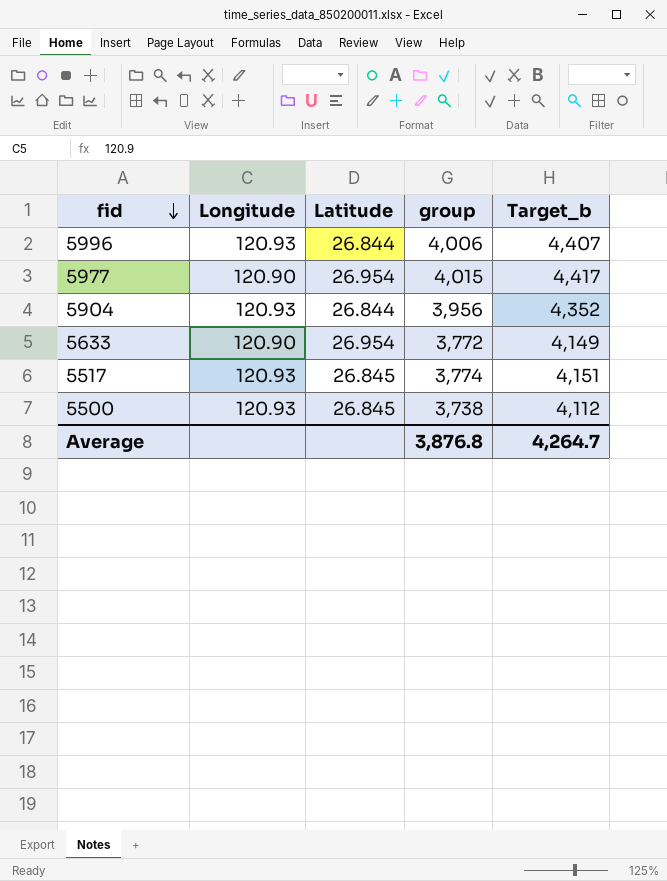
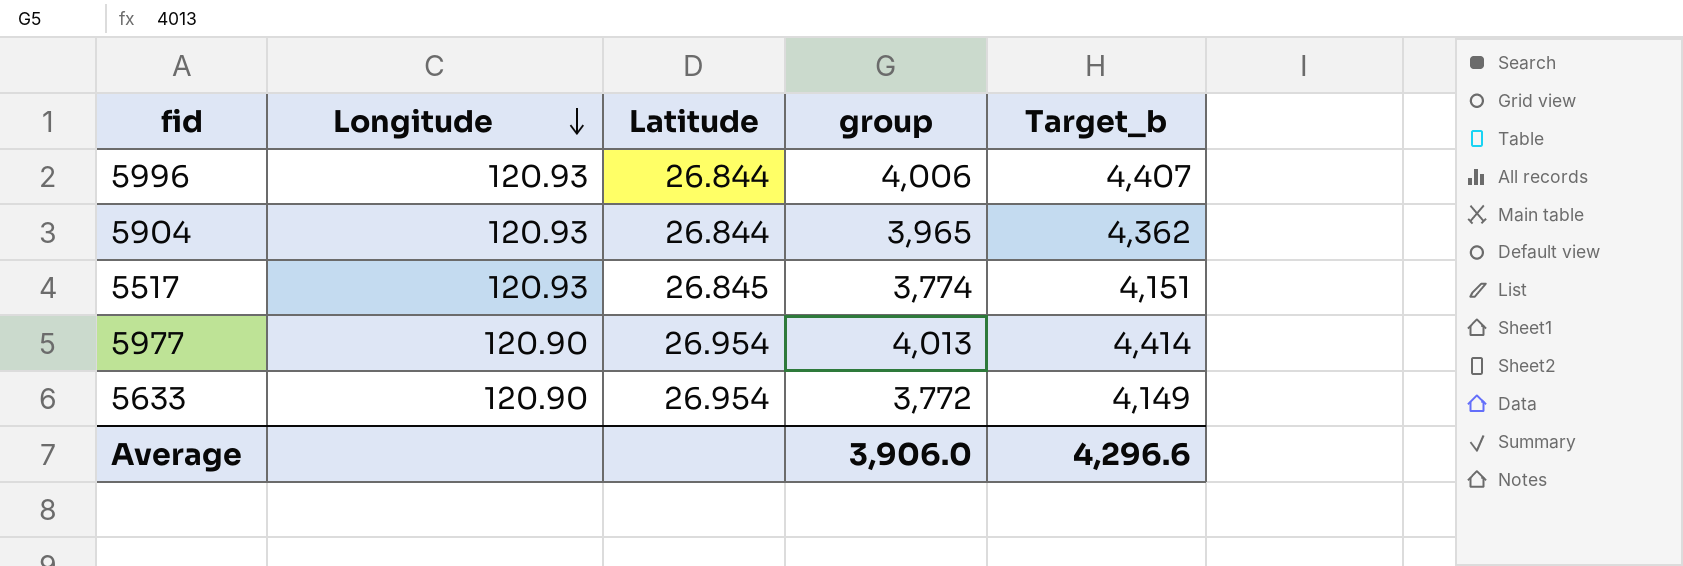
row order: fid descending -> Longitude descending
row 5500: 120.93 | 26.845 | 3,738 | 4,112 -> none
5904 | group: 3,956 -> 3,965
5904 | Target_b: 4,352 -> 4,362
5977 | group: 4,015 -> 4,013
5977 | Target_b: 4,417 -> 4,414
Average | group: 3,876.8 -> 3,906.0
Average | Target_b: 4,264.7 -> 4,296.6

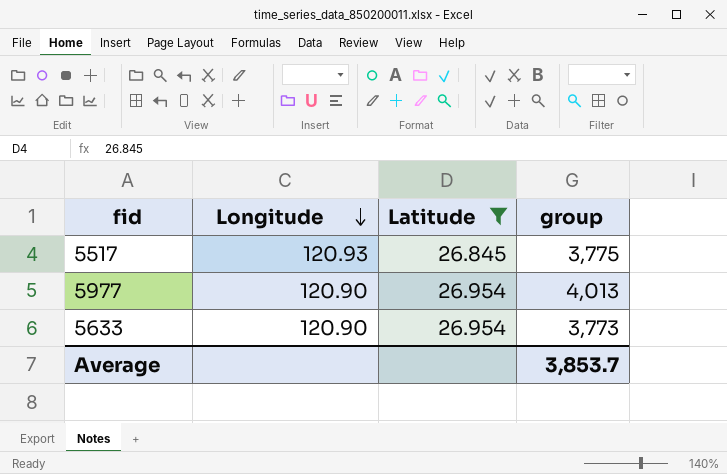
filter: none -> Latitude != 26.844
column Target_b | formula: [group] * 1.1 -> none
5517 | group: 3,774 -> 3,775
5633 | group: 3,772 -> 3,773
Average | group: 3,906.0 -> 3,853.7

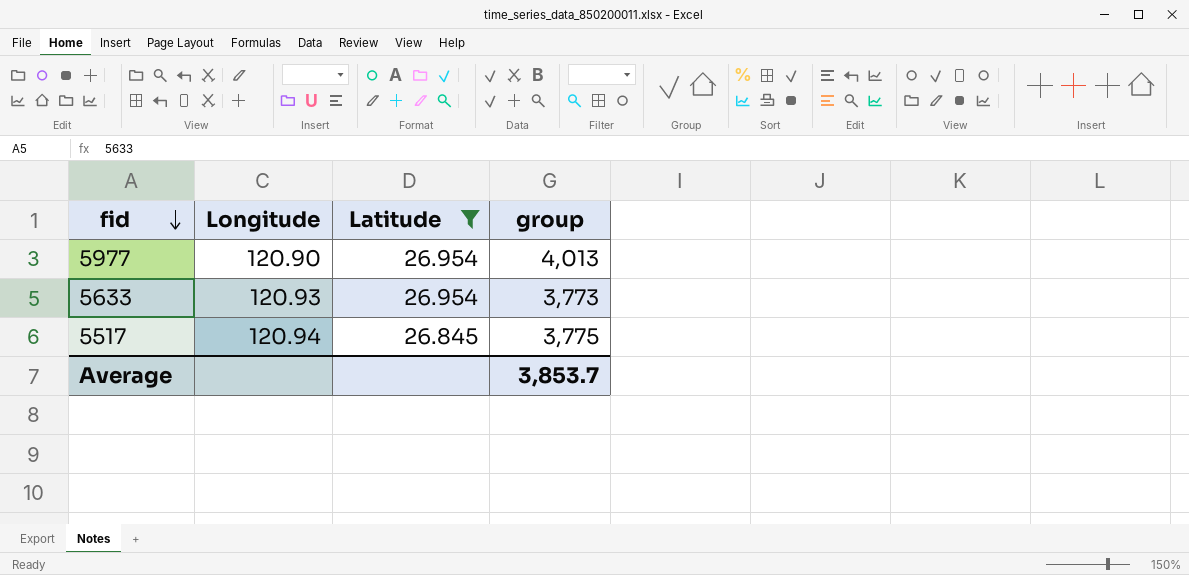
row order: Longitude descending -> fid descending
5633 | Longitude: 120.90 -> 120.93
5517 | Longitude: 120.93 -> 120.94

